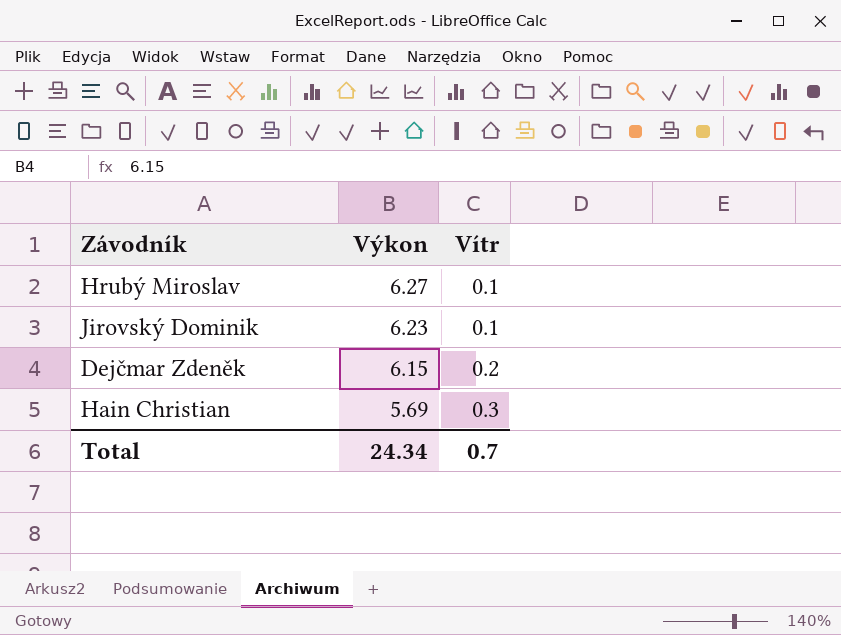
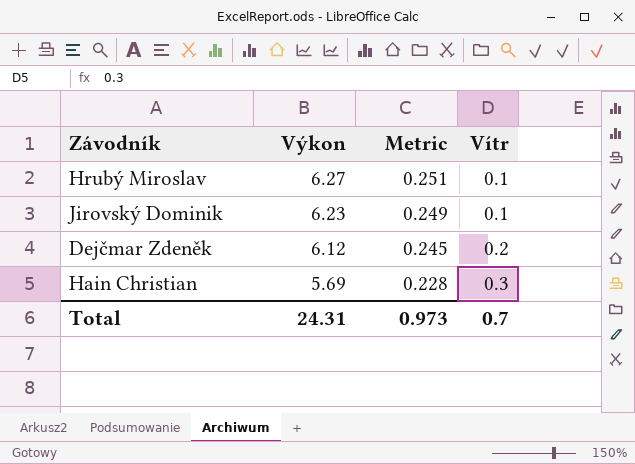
column Metric | formula: none -> [Výkon] * 0.04
Dejčmar Zdeněk | Výkon: 6.15 -> 6.12
Total | Výkon: 24.34 -> 24.31

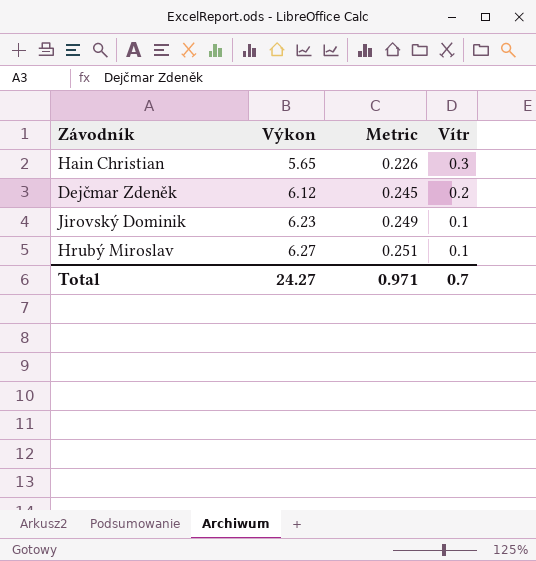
row order: Výkon descending -> Výkon ascending
Hain Christian | Výkon: 5.69 -> 5.65
Hain Christian | Metric: 0.228 -> 0.226
Total | Výkon: 24.31 -> 24.27
Total | Metric: 0.973 -> 0.971

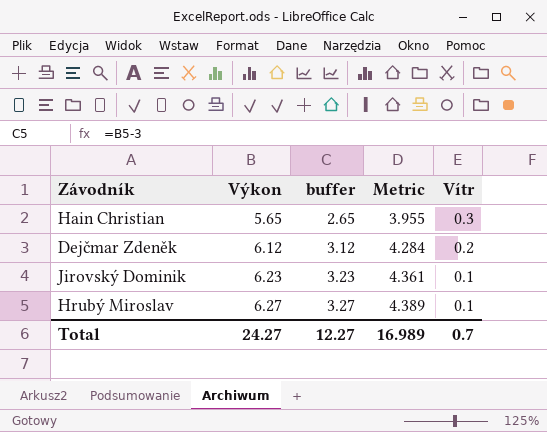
column buffer | formula: none -> [Výkon] - 3
column Metric | formula: [Výkon] * 0.04 -> [Výkon] * 0.7
Total | Metric: 0.971 -> 16.989

